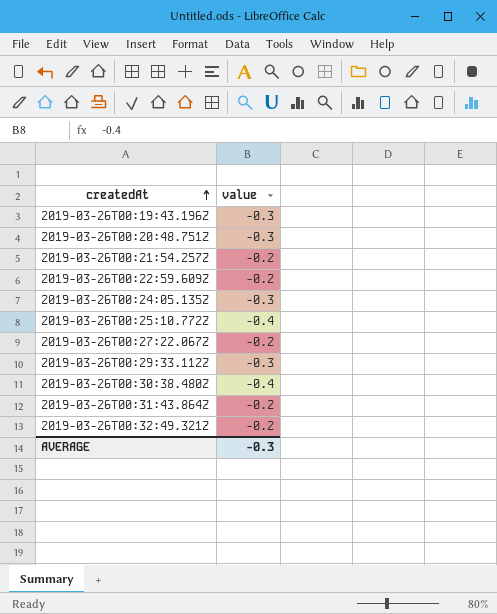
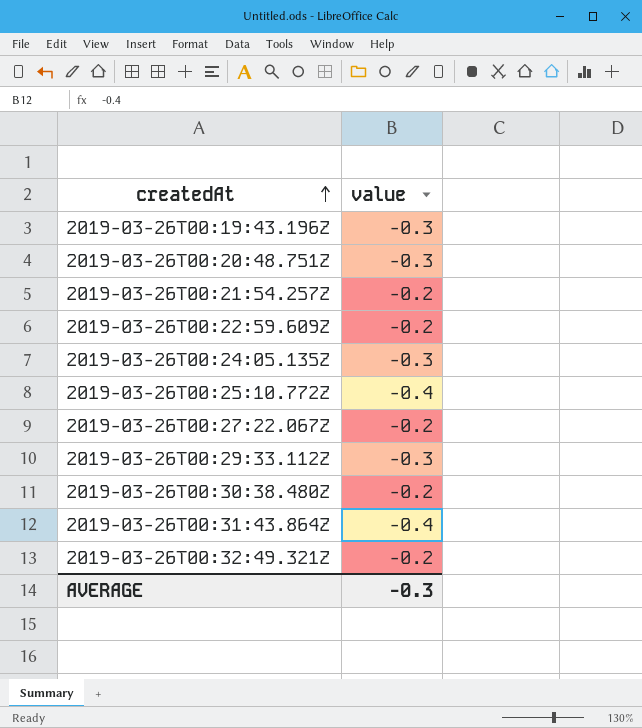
2019-03-26T00:30:38.480Z | value: -0.4 -> -0.2
2019-03-26T00:31:43.864Z | value: -0.2 -> -0.4

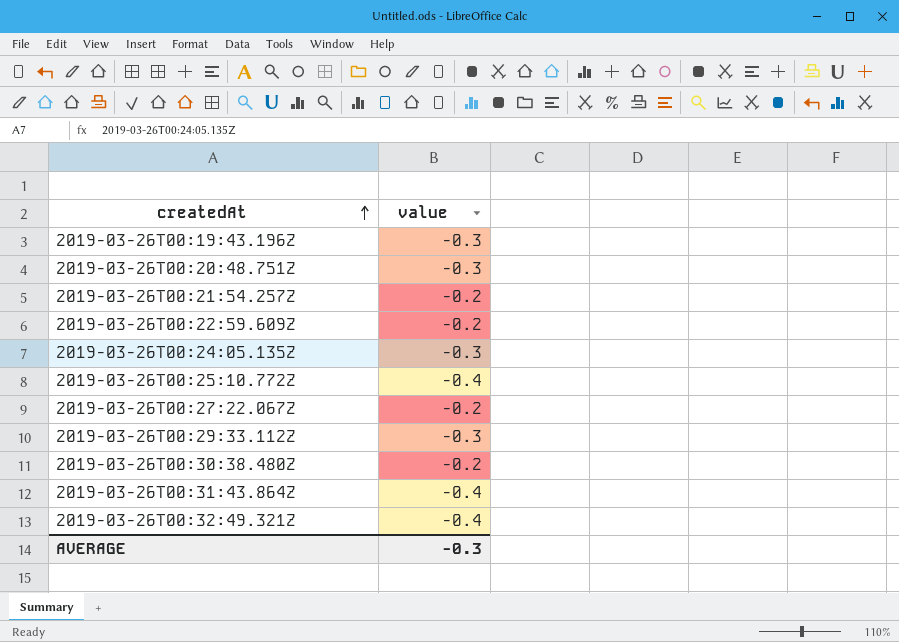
2019-03-26T00:32:49.321Z | value: -0.2 -> -0.4

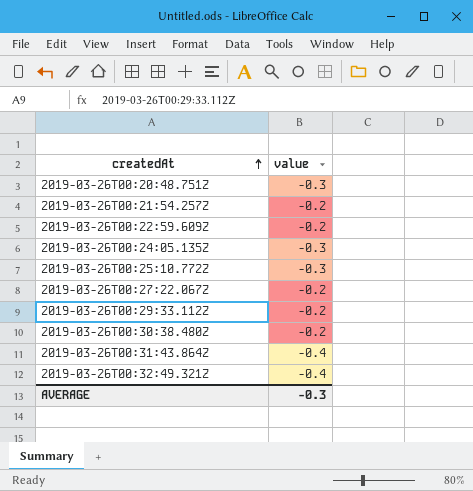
row 2019-03-26T00:19:43.196Z: -0.3 -> none
2019-03-26T00:25:10.772Z | value: -0.4 -> -0.3
2019-03-26T00:29:33.112Z | value: -0.3 -> -0.2

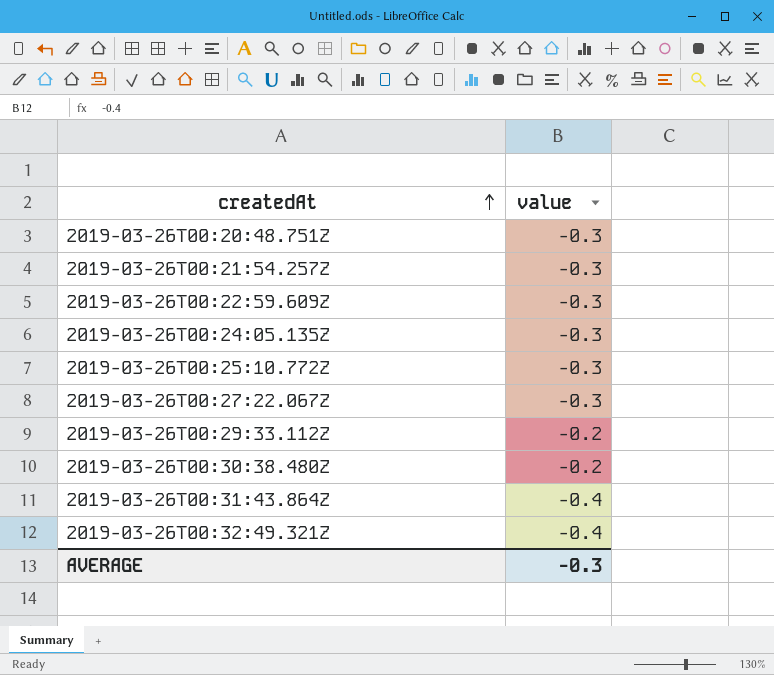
2019-03-26T00:21:54.257Z | value: -0.2 -> -0.3
2019-03-26T00:22:59.609Z | value: -0.2 -> -0.3
2019-03-26T00:27:22.067Z | value: -0.2 -> -0.3

